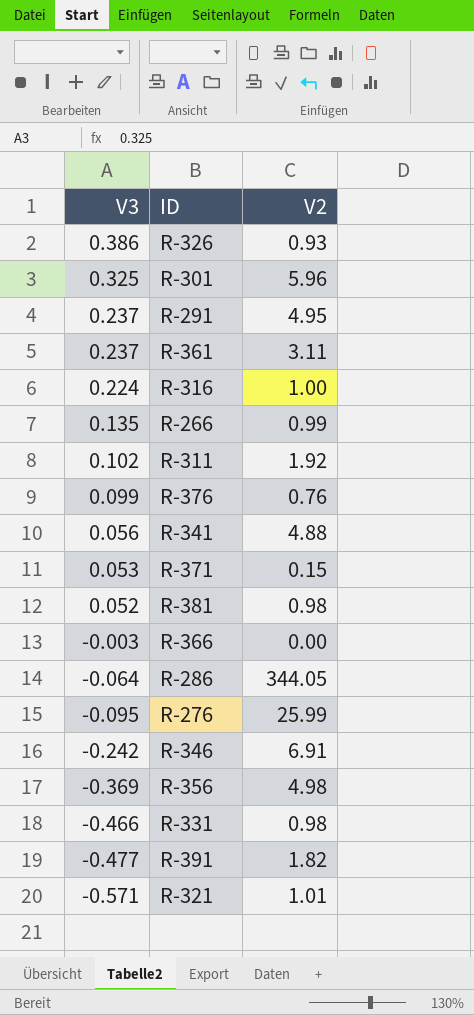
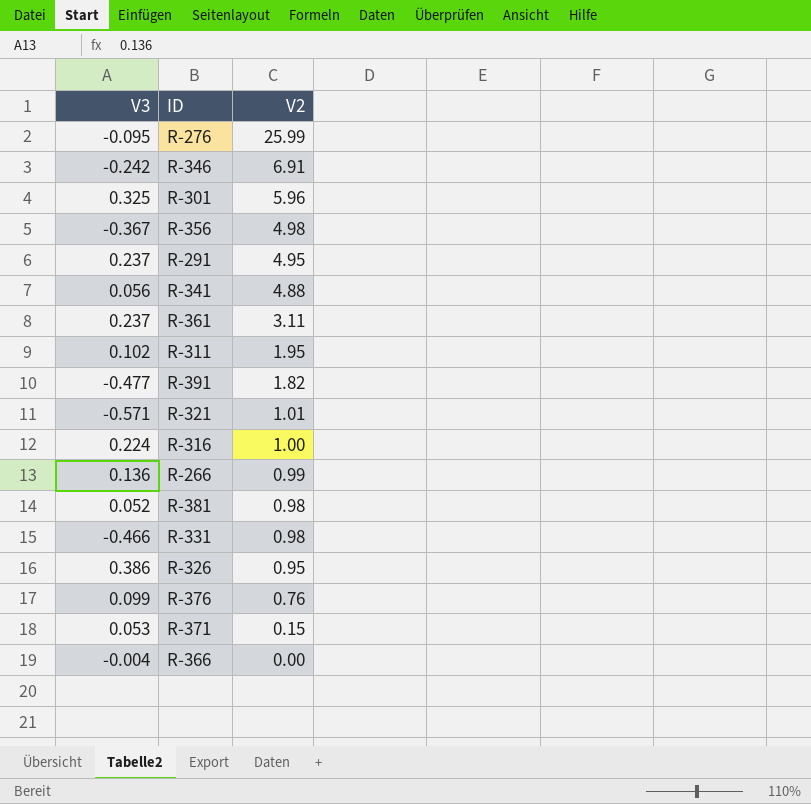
row order: V3 descending -> V2 descending
row R-286: -0.064 | 344.05 -> none
R-356 | V3: -0.369 -> -0.367
R-311 | V2: 1.92 -> 1.95
R-266 | V3: 0.135 -> 0.136
R-326 | V2: 0.93 -> 0.95
R-366 | V3: -0.003 -> -0.004

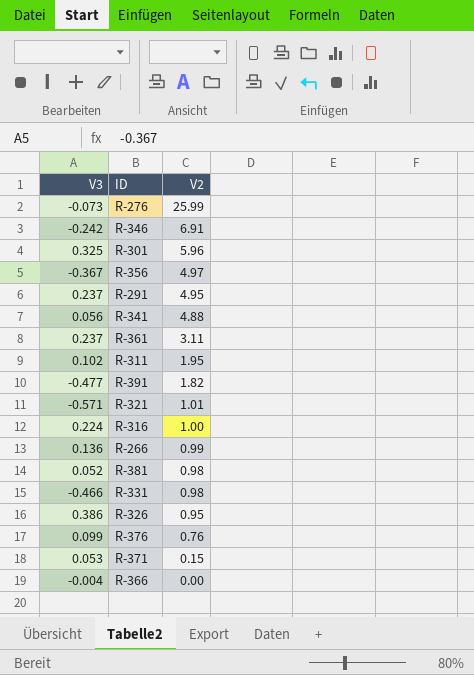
R-276 | V3: -0.095 -> -0.073
R-356 | V2: 4.98 -> 4.97

